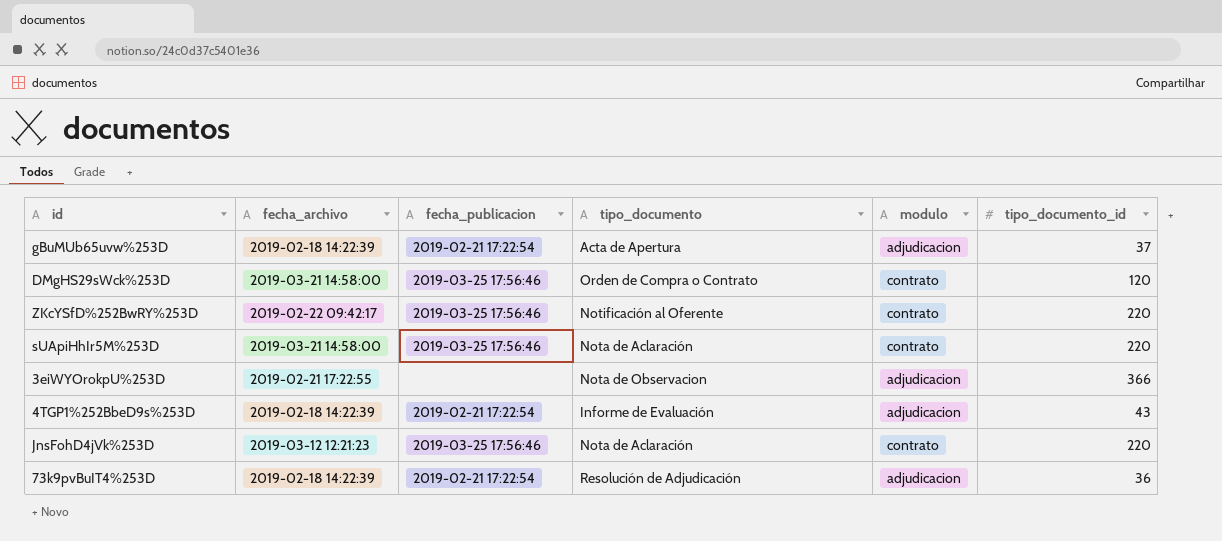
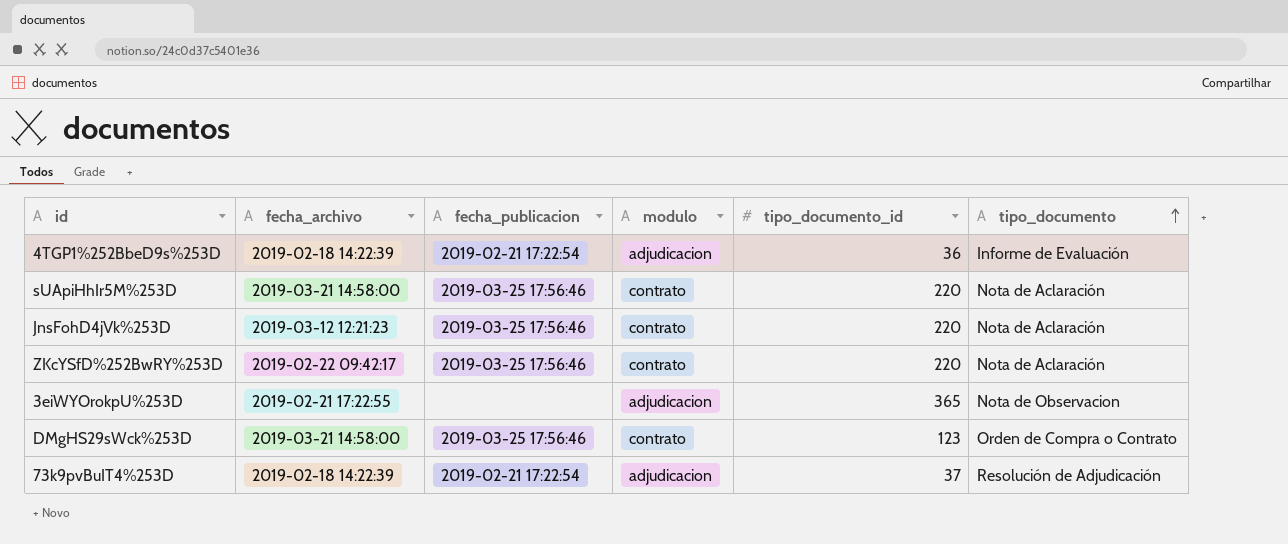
row order: none -> tipo_documento ascending
column tipo_documento | position: 4 -> 6
row gBuMUb65uvw%253D: 2019-02-18 14:22:39 | 2019-02-21 17:22:54 | Acta de Apertura | adjudicacion | 37 -> none
4TGP1%252BbeD9s%253D | tipo_documento_id: 43 -> 36
ZKcYSfD%252BwRY%253D | tipo_documento: Notificación al Oferente -> Nota de Aclaración
3eiWYOrokpU%253D | tipo_documento_id: 366 -> 365
DMgHS29sWck%253D | tipo_documento_id: 120 -> 123
73k9pvBuIT4%253D | tipo_documento_id: 36 -> 37

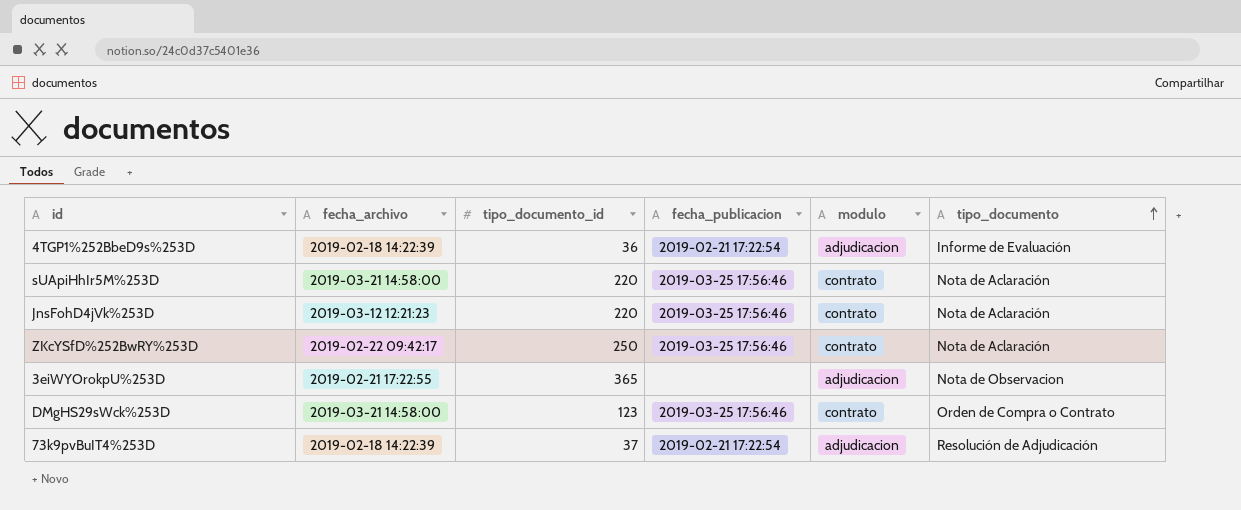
column tipo_documento_id | position: 5 -> 3
ZKcYSfD%252BwRY%253D | tipo_documento_id: 220 -> 250

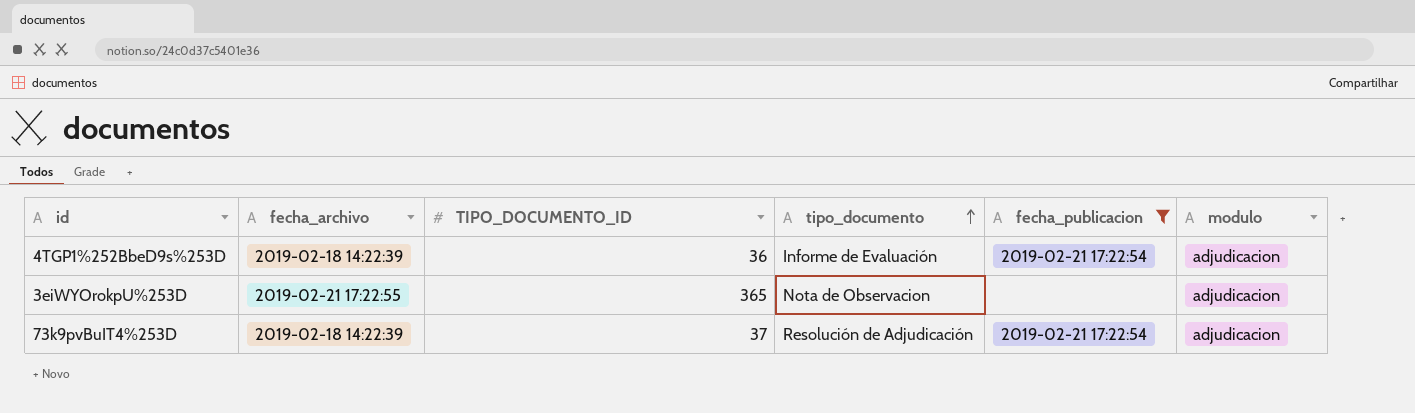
filter: none -> fecha_publicacion != 2019-03-25 17:56:46
column name: tipo_documento_id -> TIPO_DOCUMENTO_ID
column tipo_documento | position: 6 -> 4

